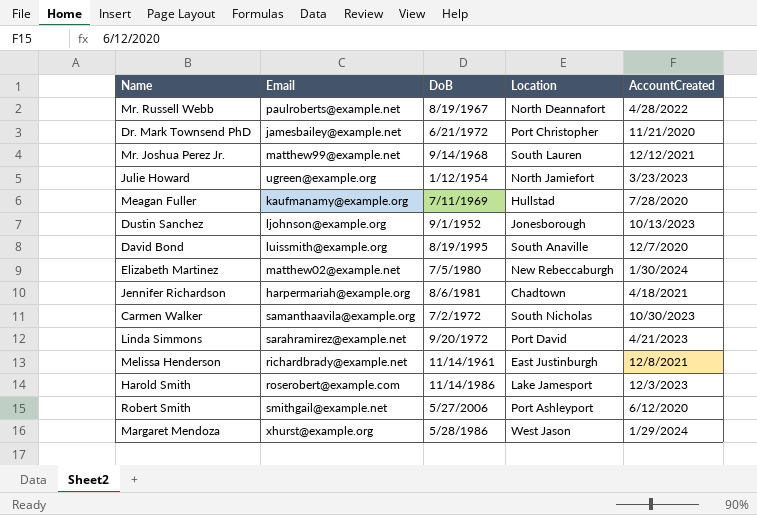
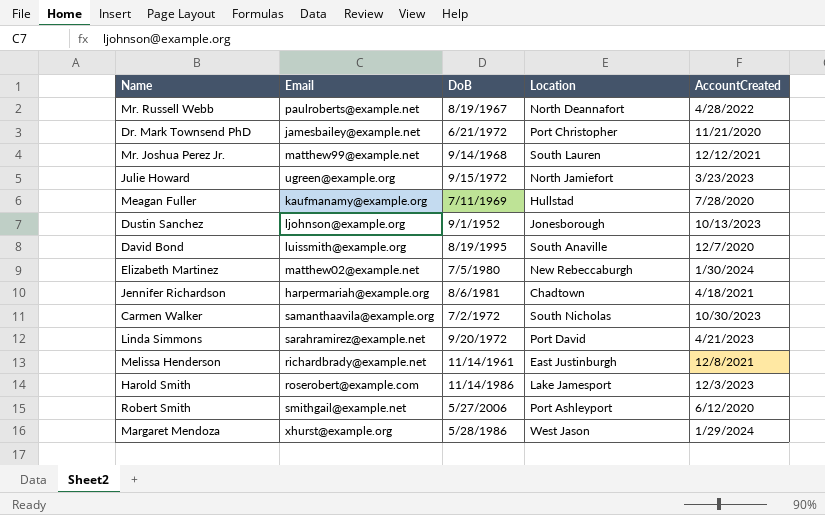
Julie Howard | DoB: 1/12/1954 -> 9/15/1972

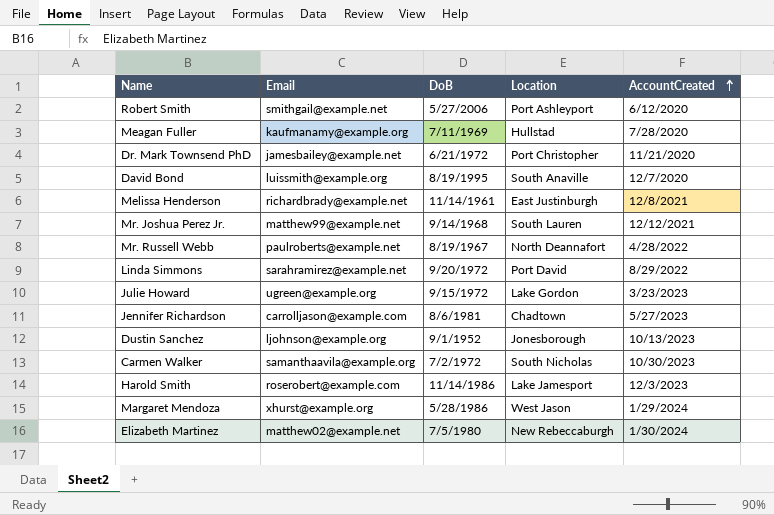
row order: none -> AccountCreated ascending
Linda Simmons | AccountCreated: 4/21/2023 -> 8/29/2022
Julie Howard | Location: North Jamiefort -> Lake Gordon
Jennifer Richardson | Email: harpermariah@example.org -> carrolljason@example.com
Jennifer Richardson | AccountCreated: 4/18/2021 -> 5/27/2023

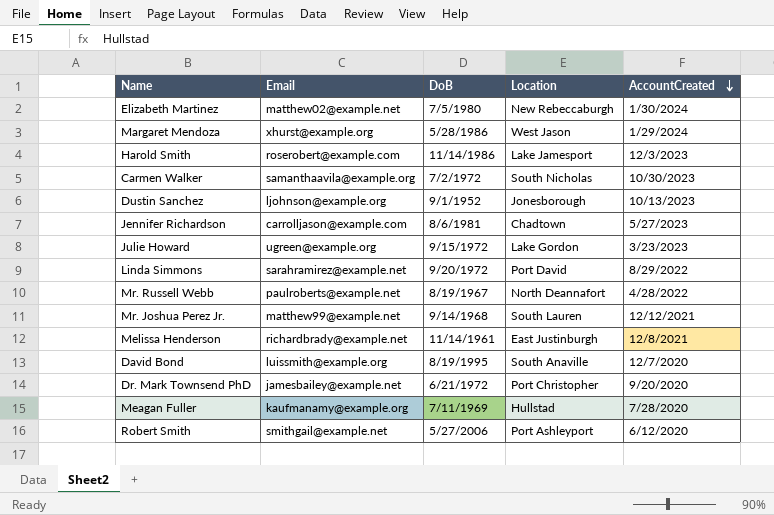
row order: AccountCreated ascending -> AccountCreated descending
Dr. Mark Townsend PhD | AccountCreated: 11/21/2020 -> 9/20/2020

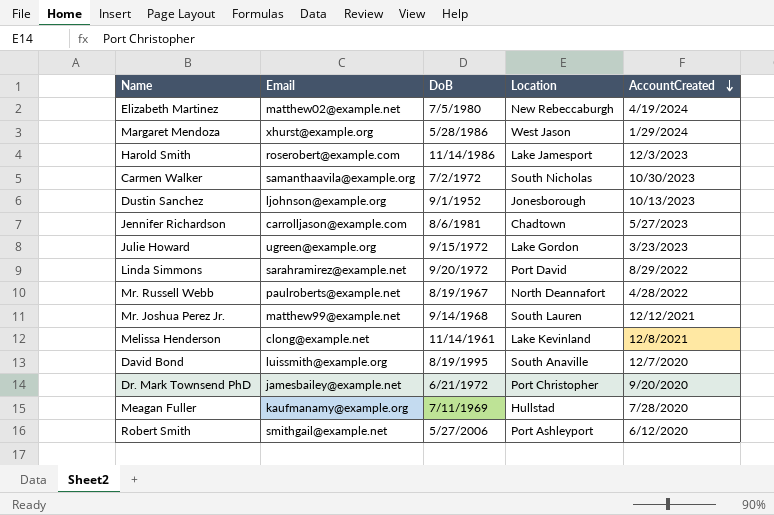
Elizabeth Martinez | AccountCreated: 1/30/2024 -> 4/19/2024
Melissa Henderson | Email: richardbrady@example.net -> clong@example.net
Melissa Henderson | Location: East Justinburgh -> Lake Kevinland

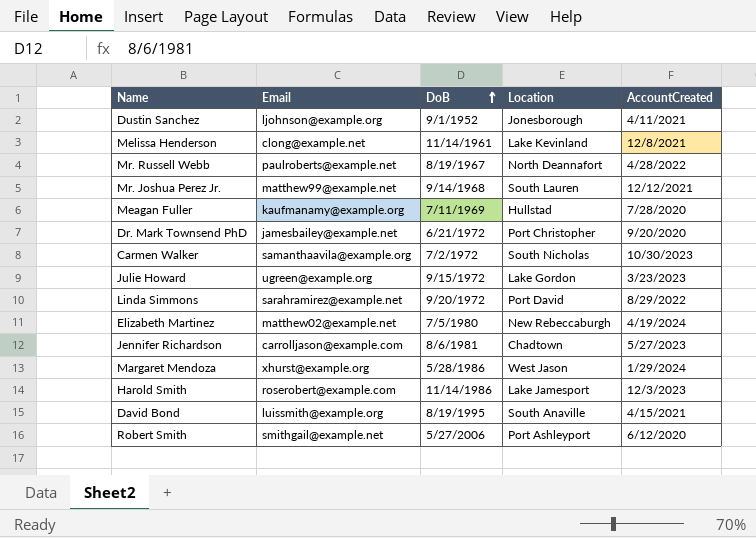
row order: AccountCreated descending -> DoB ascending
Dustin Sanchez | AccountCreated: 10/13/2023 -> 4/11/2021
David Bond | AccountCreated: 12/7/2020 -> 4/15/2021

